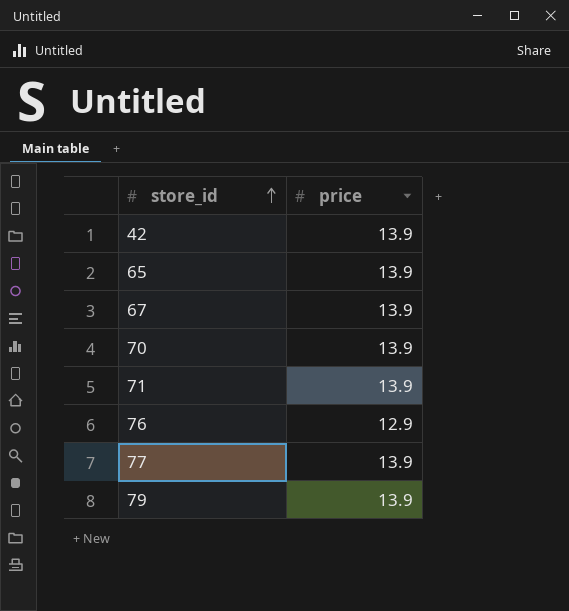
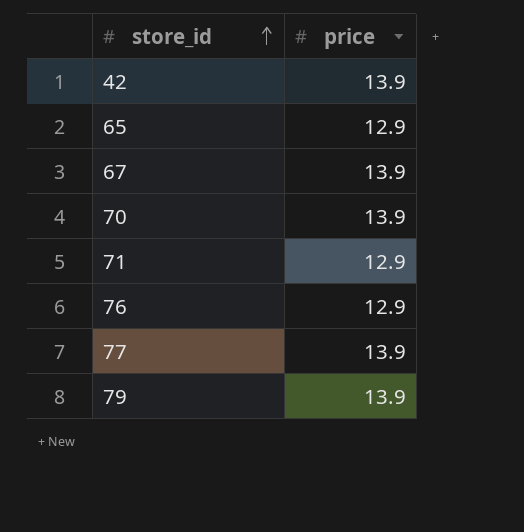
65 | price: 13.9 -> 12.9
71 | price: 13.9 -> 12.9

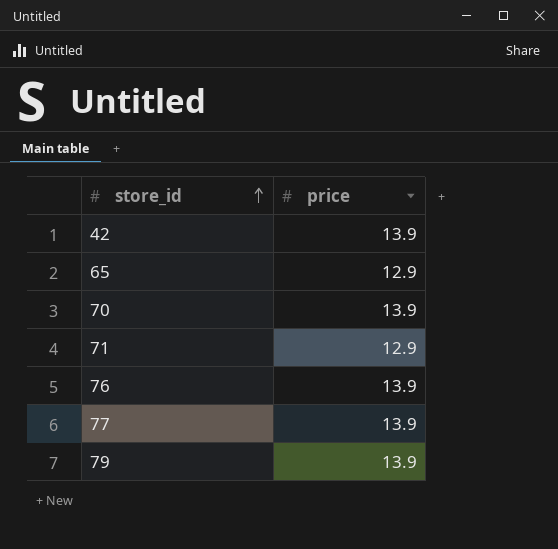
row 67: 13.9 -> none
76 | price: 12.9 -> 13.9

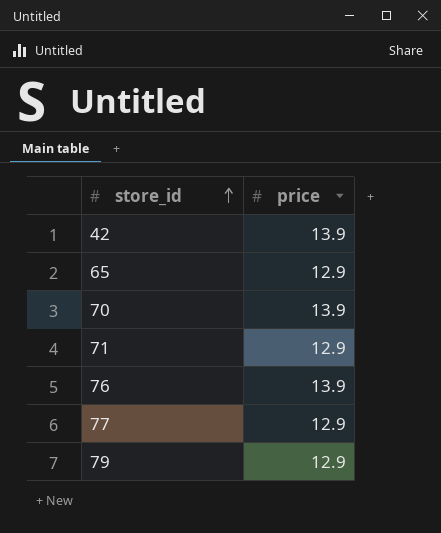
77 | price: 13.9 -> 12.9
79 | price: 13.9 -> 12.9

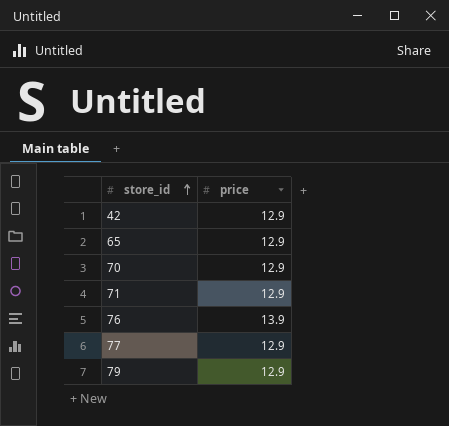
42 | price: 13.9 -> 12.9
70 | price: 13.9 -> 12.9

